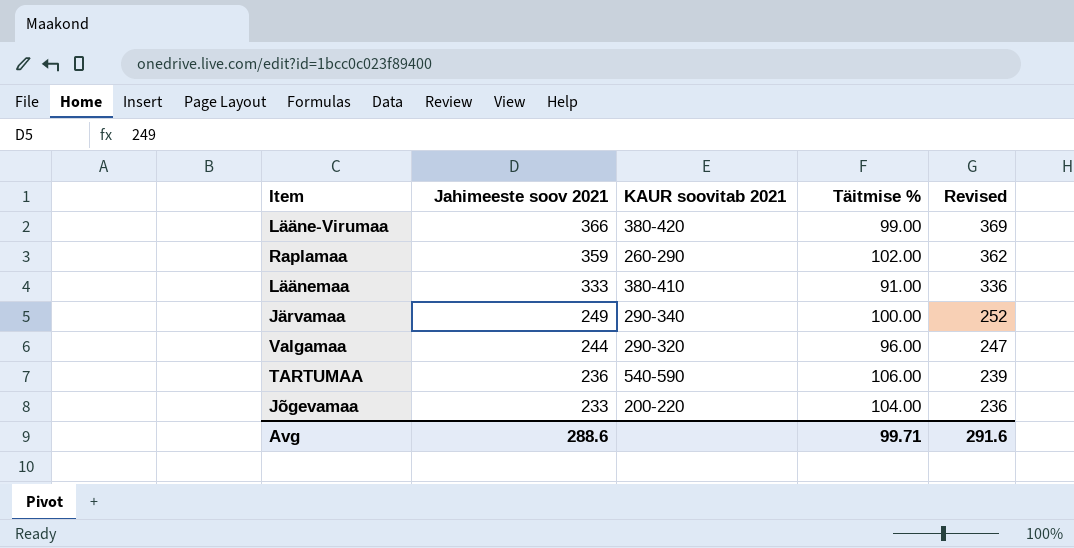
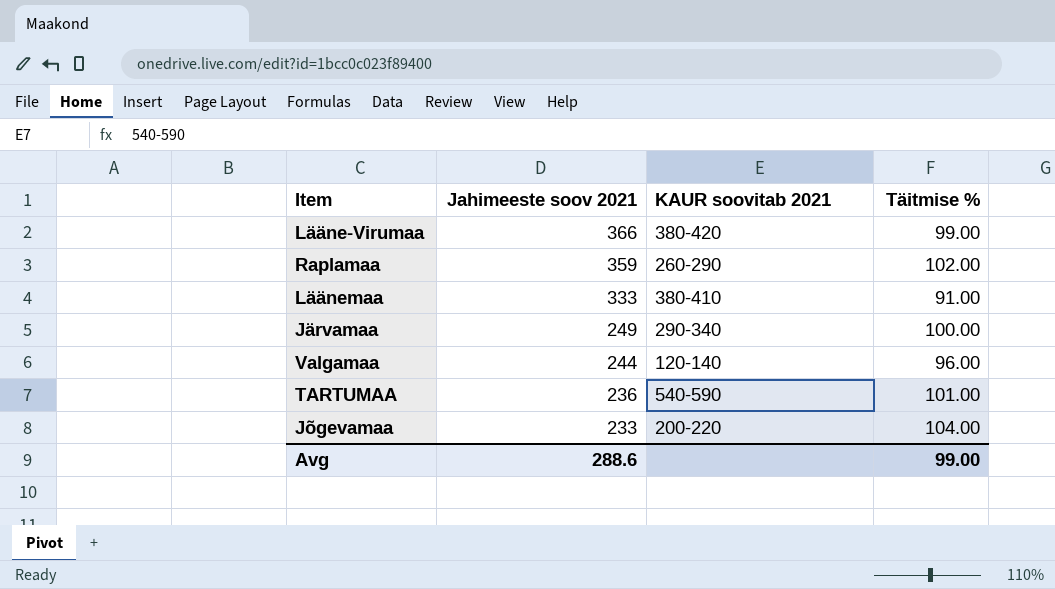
column Revised | formula: [Jahimeeste soov 2021] + 3 -> none
Valgamaa | KAUR soovitab 2021: 290-320 -> 120-140
TARTUMAA | Täitmise %: 106.00 -> 101.00
Avg | Täitmise %: 99.71 -> 99.00

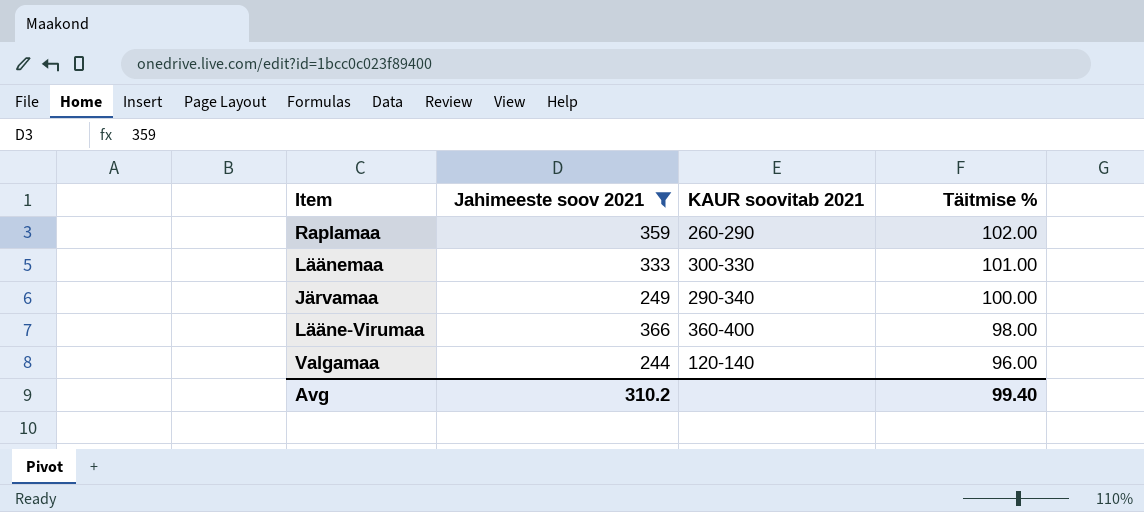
filter: none -> Jahimeeste soov 2021 >= 244
row order: Jahimeeste soov 2021 descending -> Täitmise % descending
Läänemaa | KAUR soovitab 2021: 380-410 -> 300-330
Läänemaa | Täitmise %: 91.00 -> 101.00
Lääne-Virumaa | KAUR soovitab 2021: 380-420 -> 360-400
Lääne-Virumaa | Täitmise %: 99.00 -> 98.00
Avg | Jahimeeste soov 2021: 288.6 -> 310.2
Avg | Täitmise %: 99.00 -> 99.40

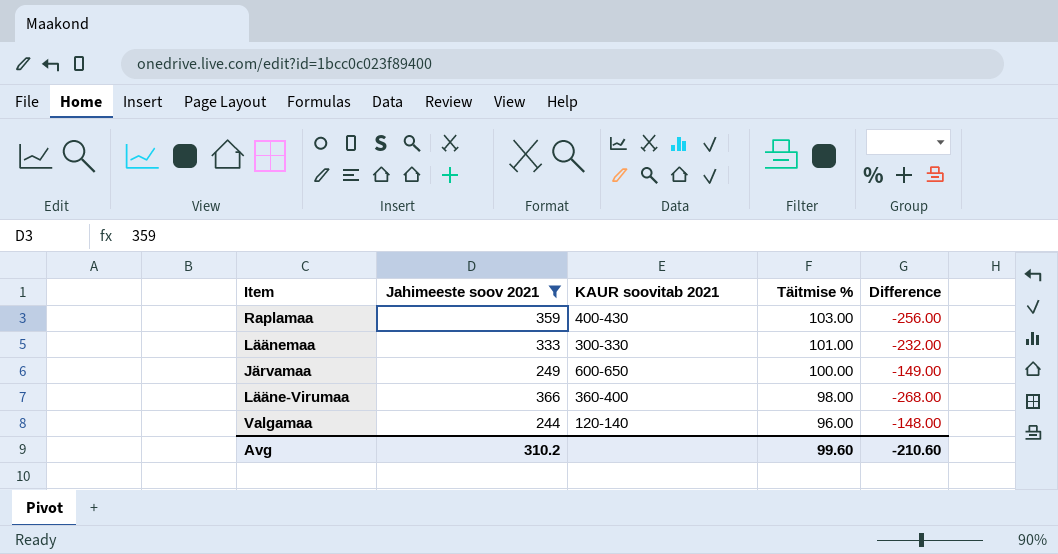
column Difference | formula: none -> [Täitmise %] - [Jahimeeste soov 2021]
Raplamaa | KAUR soovitab 2021: 260-290 -> 400-430
Raplamaa | Täitmise %: 102.00 -> 103.00
Järvamaa | KAUR soovitab 2021: 290-340 -> 600-650
Avg | Täitmise %: 99.40 -> 99.60

